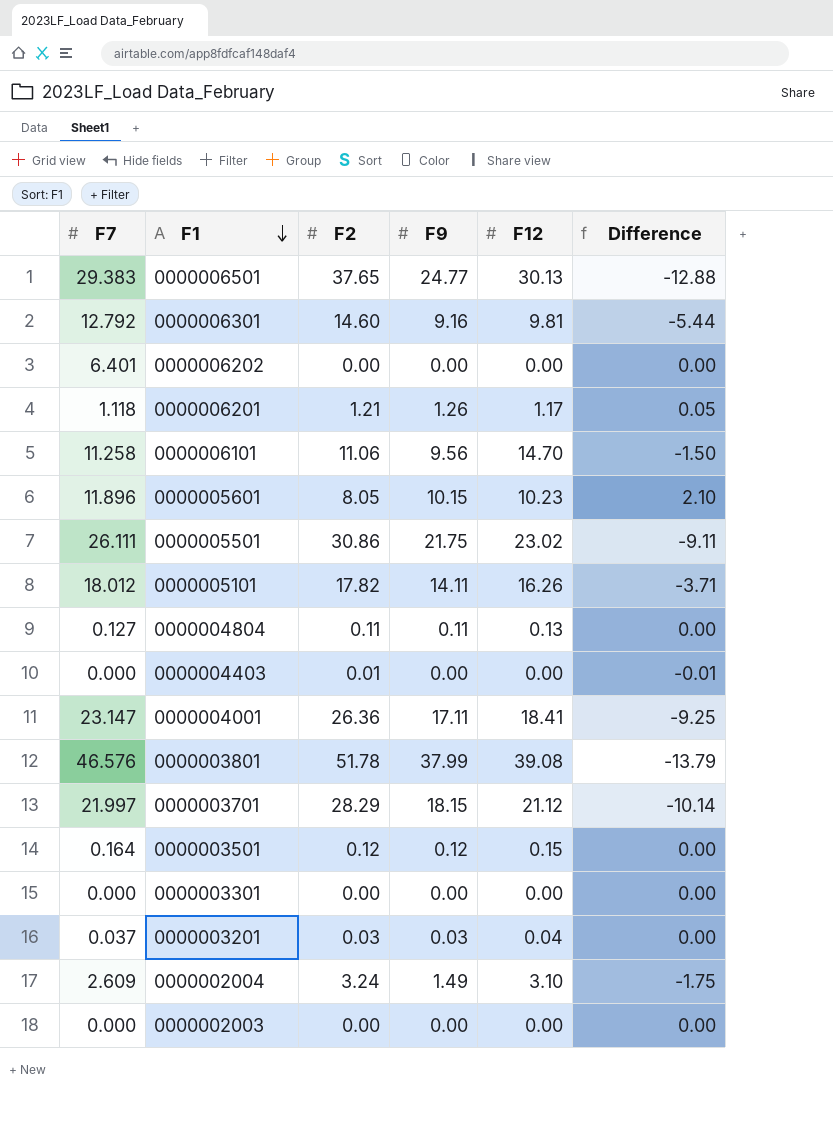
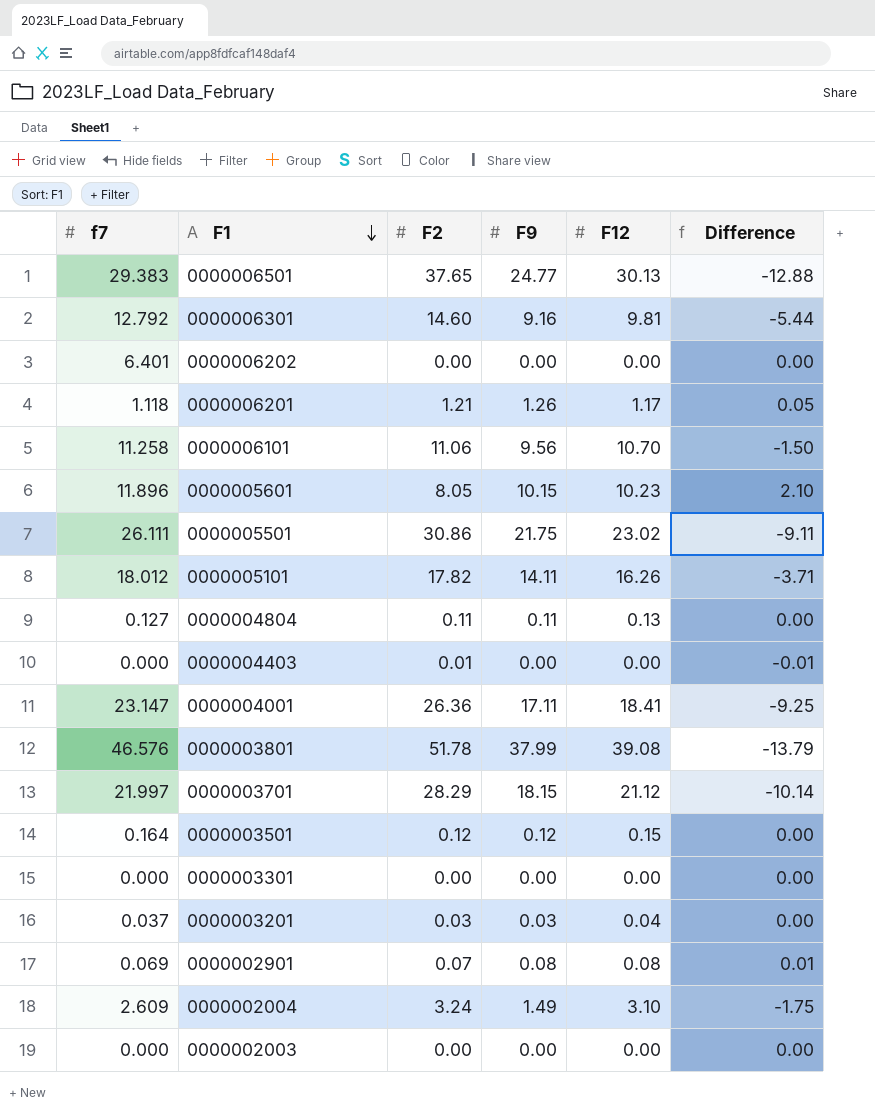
column name: F7 -> f7
0000006101 | F12: 14.70 -> 10.70
row 0000002901: none -> 0.069 | 0.07 | 0.08 | 0.08 | 0.01

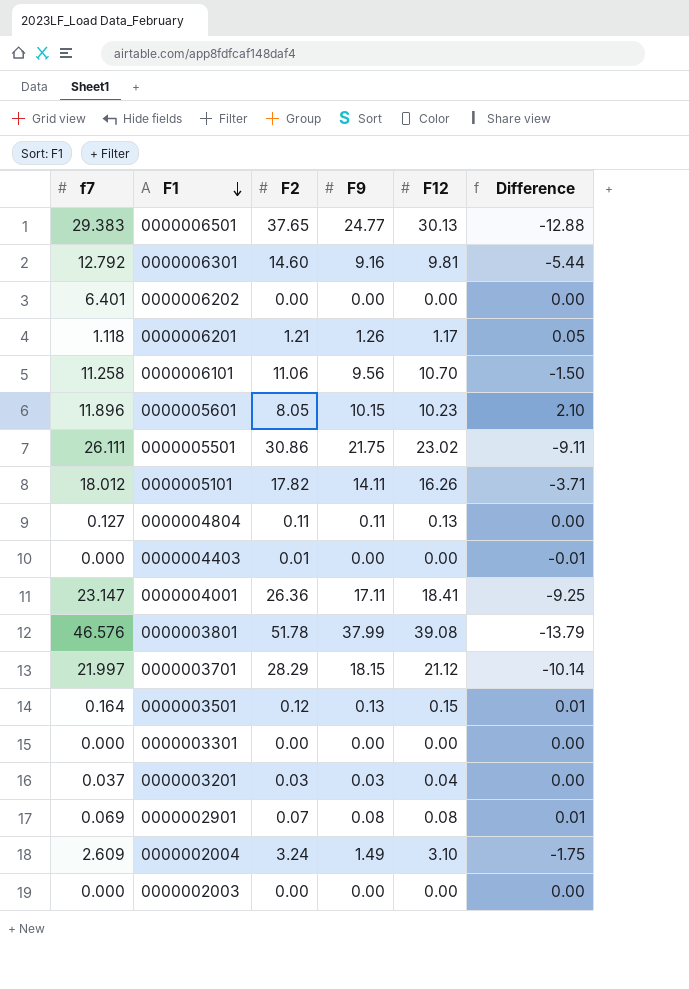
0000003501 | F9: 0.12 -> 0.13
0000003501 | Difference: 0.00 -> 0.01

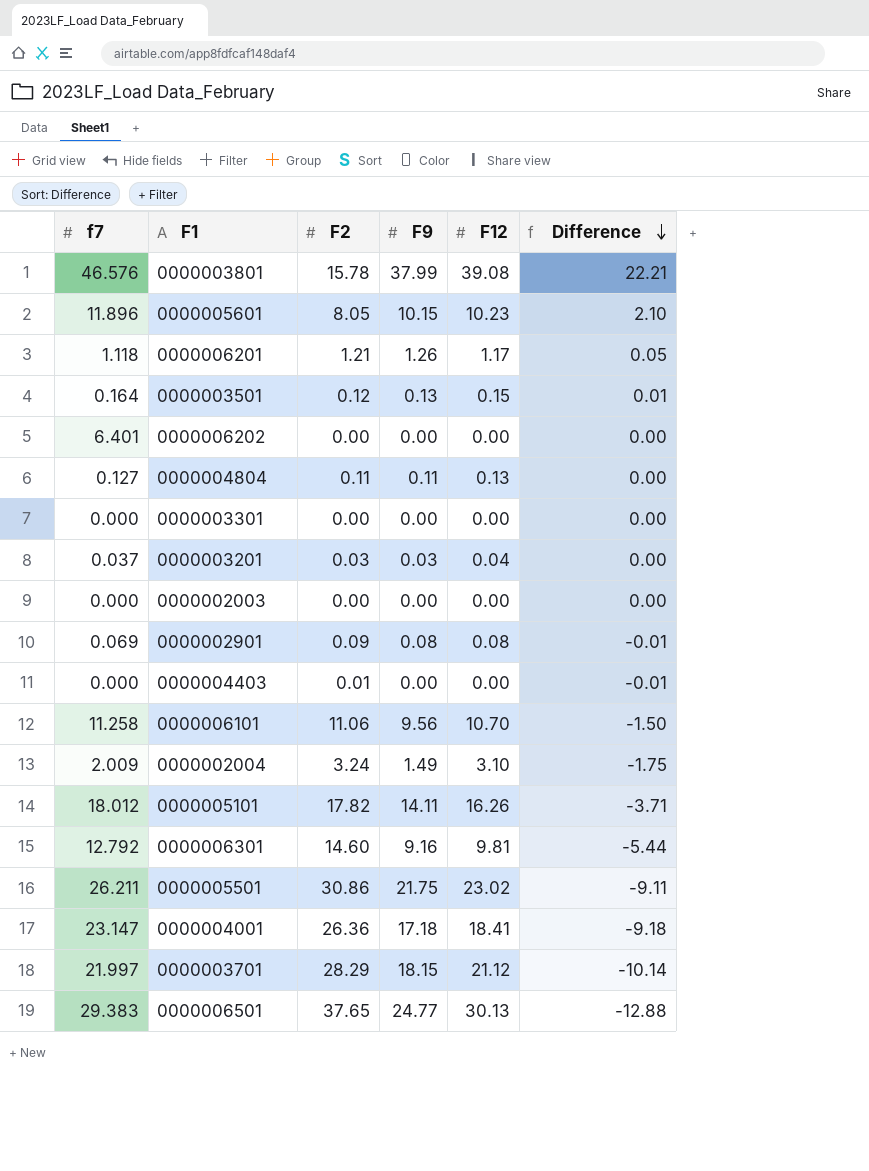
row order: F1 descending -> Difference descending
0000003801 | F2: 51.78 -> 15.78
0000003801 | Difference: -13.79 -> 22.21
0000002901 | F2: 0.07 -> 0.09
0000002901 | Difference: 0.01 -> -0.01
0000002004 | f7: 2.609 -> 2.009
0000005501 | f7: 26.111 -> 26.211
0000004001 | F9: 17.11 -> 17.18
0000004001 | Difference: -9.25 -> -9.18

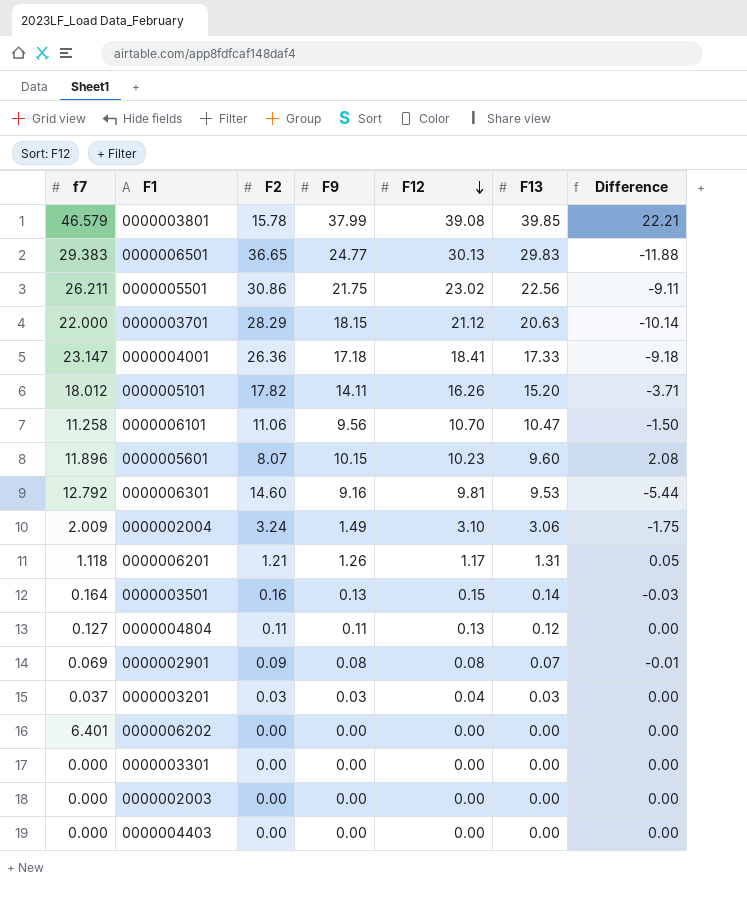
row order: Difference descending -> F12 descending
column F13 | position: none -> 6
0000003801 | f7: 46.576 -> 46.579
0000006501 | F2: 37.65 -> 36.65
0000006501 | Difference: -12.88 -> -11.88
0000003701 | f7: 21.997 -> 22.000
0000005601 | F2: 8.05 -> 8.07
0000005601 | Difference: 2.10 -> 2.08
0000003501 | F2: 0.12 -> 0.16
0000003501 | Difference: 0.01 -> -0.03
0000004403 | F2: 0.01 -> 0.00
0000004403 | Difference: -0.01 -> 0.00

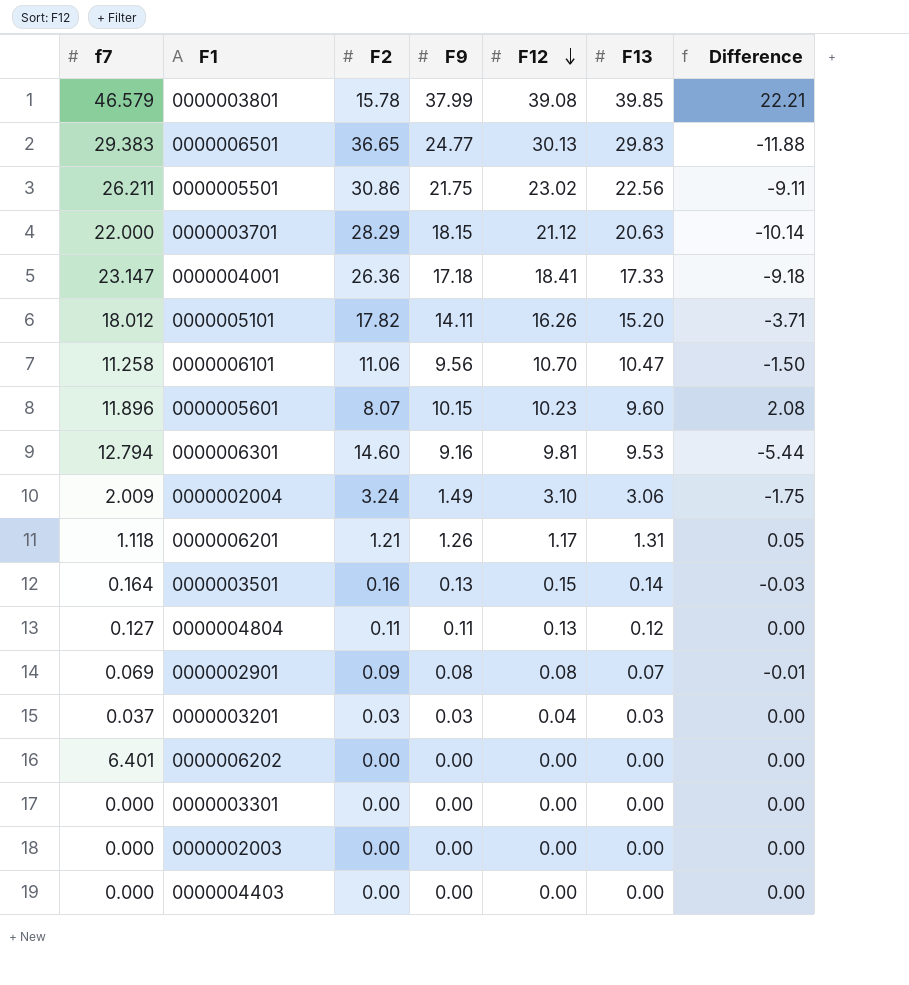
0000006301 | f7: 12.792 -> 12.794

